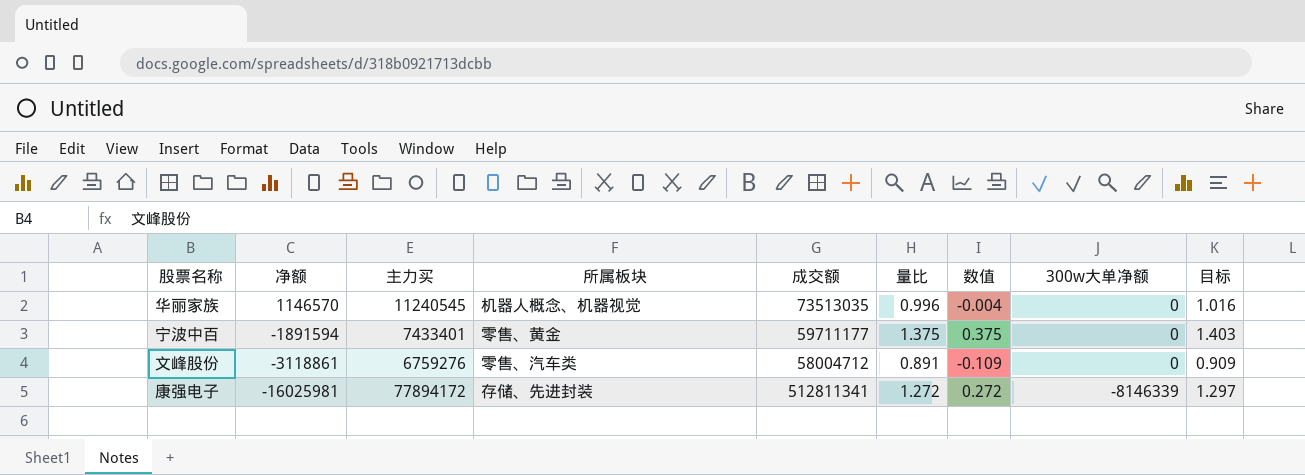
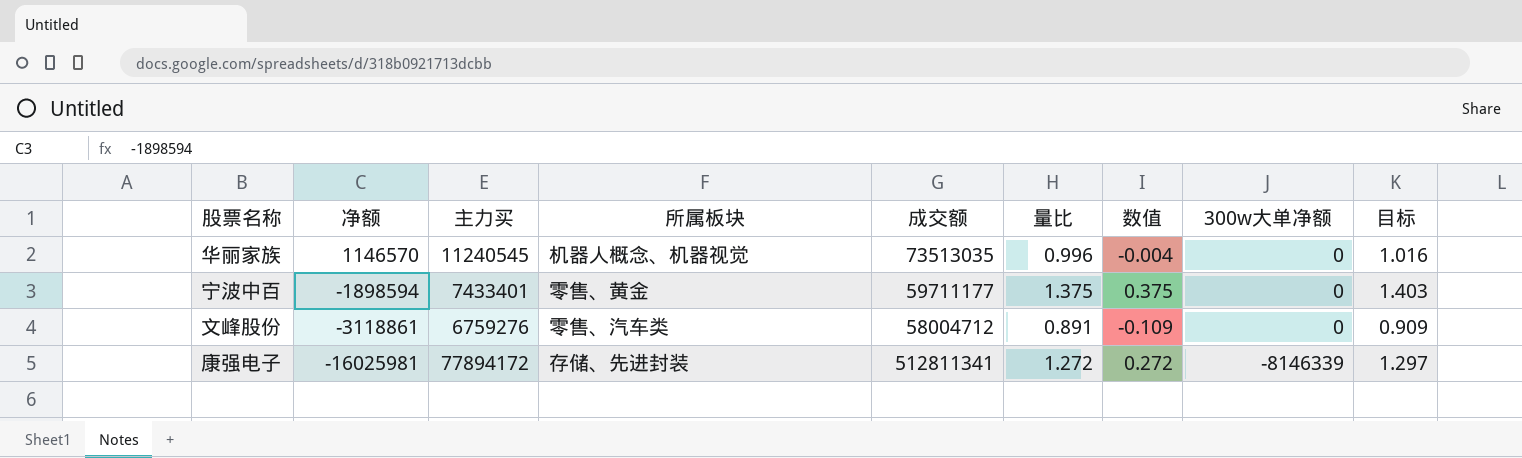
宁波中百 | 净额: -1891594 -> -1898594

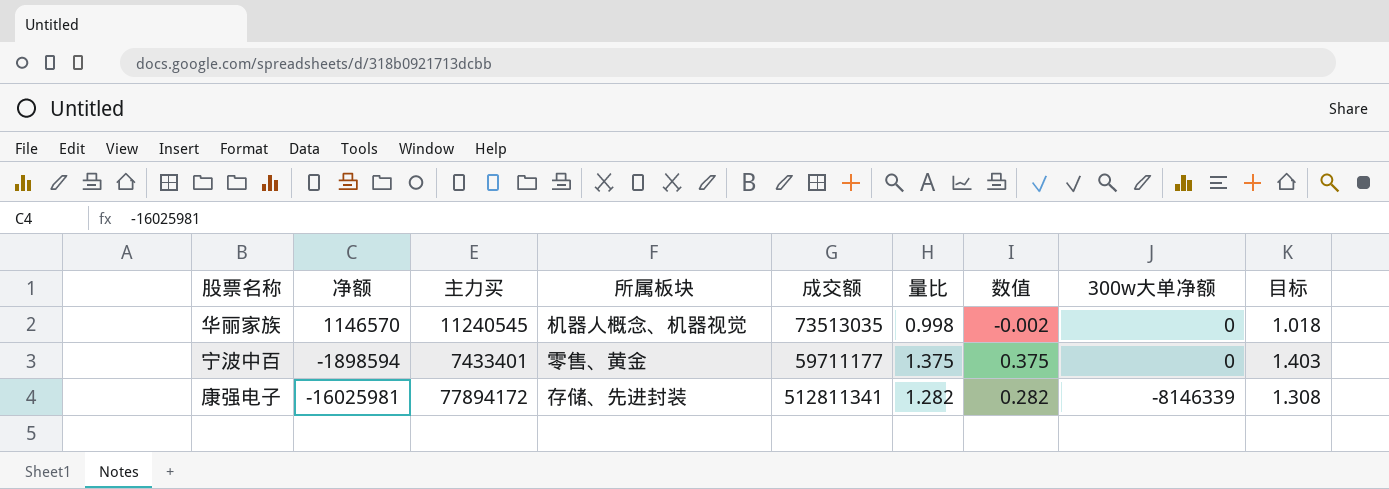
row 文峰股份: -3118861 | 6759276 | 零售、汽车类 | 58004712 | 0.891 | -0.109 | 0 | 0.909 -> none
华丽家族 | 量比: 0.996 -> 0.998
华丽家族 | 数值: -0.004 -> -0.002
华丽家族 | 目标: 1.016 -> 1.018
康强电子 | 量比: 1.272 -> 1.282
康强电子 | 数值: 0.272 -> 0.282
康强电子 | 目标: 1.297 -> 1.308

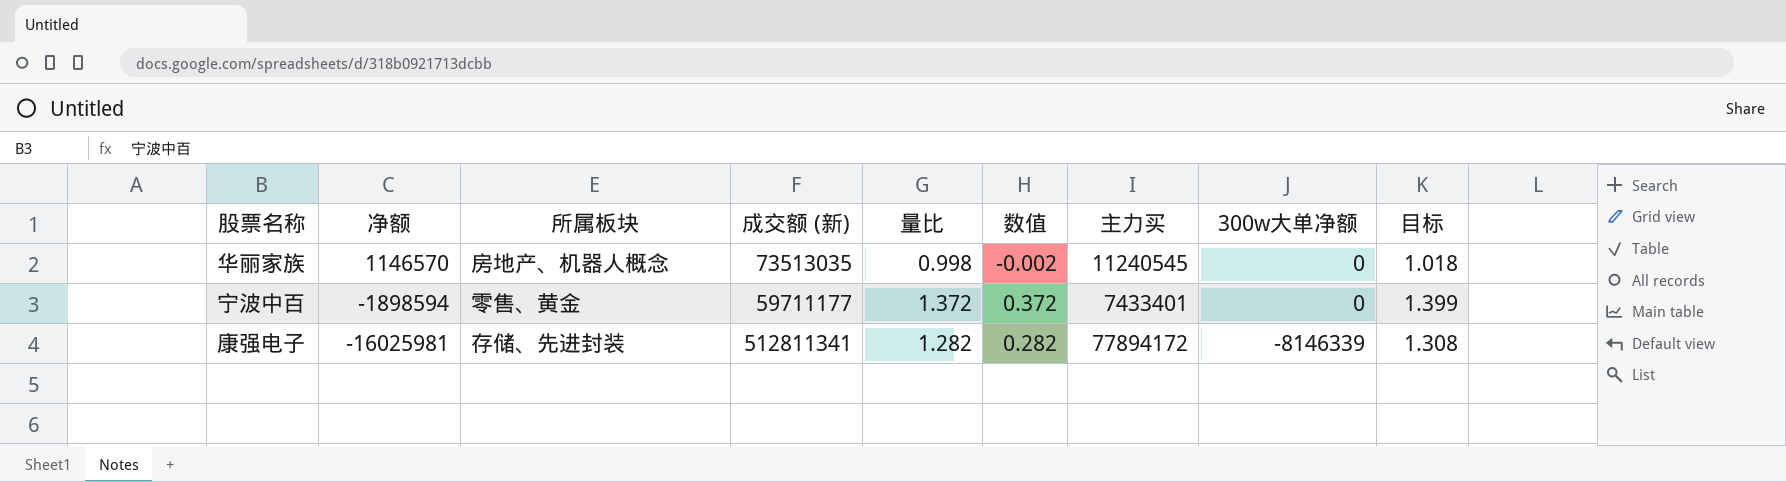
column name: 成交额 -> 成交额 (新)
column 主力买 | position: 3 -> 7
华丽家族 | 所属板块: 机器人概念、机器视觉 -> 房地产、机器人概念
宁波中百 | 量比: 1.375 -> 1.372
宁波中百 | 数值: 0.375 -> 0.372
宁波中百 | 目标: 1.403 -> 1.399

